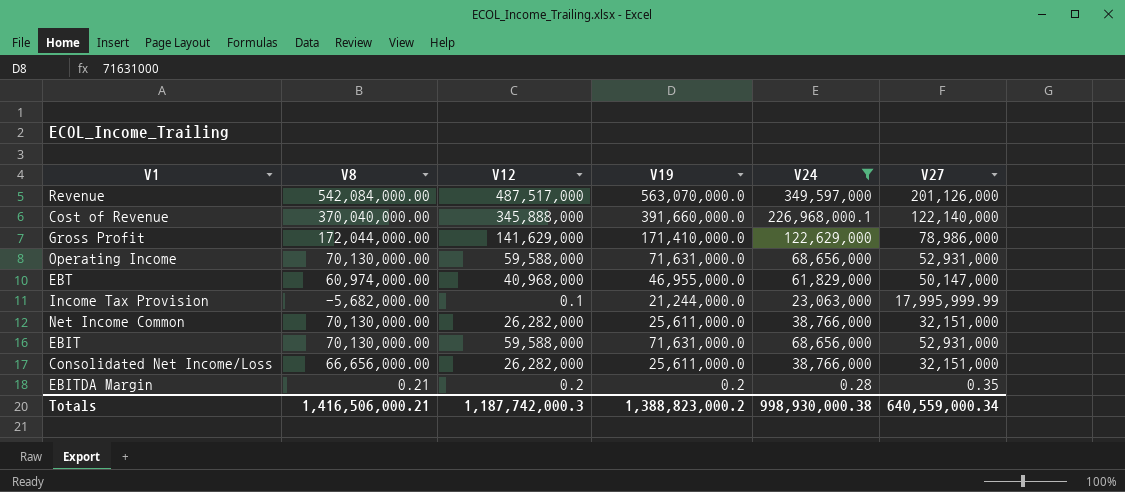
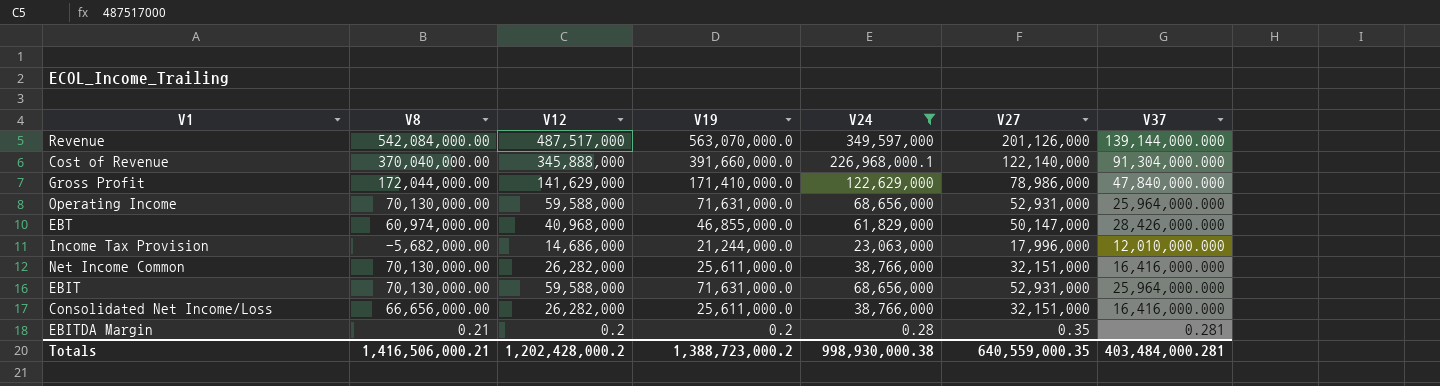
column V37 | position: none -> 7
EBT | V19: 46,955,000.0 -> 46,855,000.0
Income Tax Provision | V12: 0.1 -> 14,686,000
Income Tax Provision | V27: 17,995,999.99 -> 17,996,000
Totals | V12: 1,187,742,000.3 -> 1,202,428,000.2
Totals | V19: 1,388,823,000.2 -> 1,388,723,000.2
Totals | V27: 640,559,000.34 -> 640,559,000.35

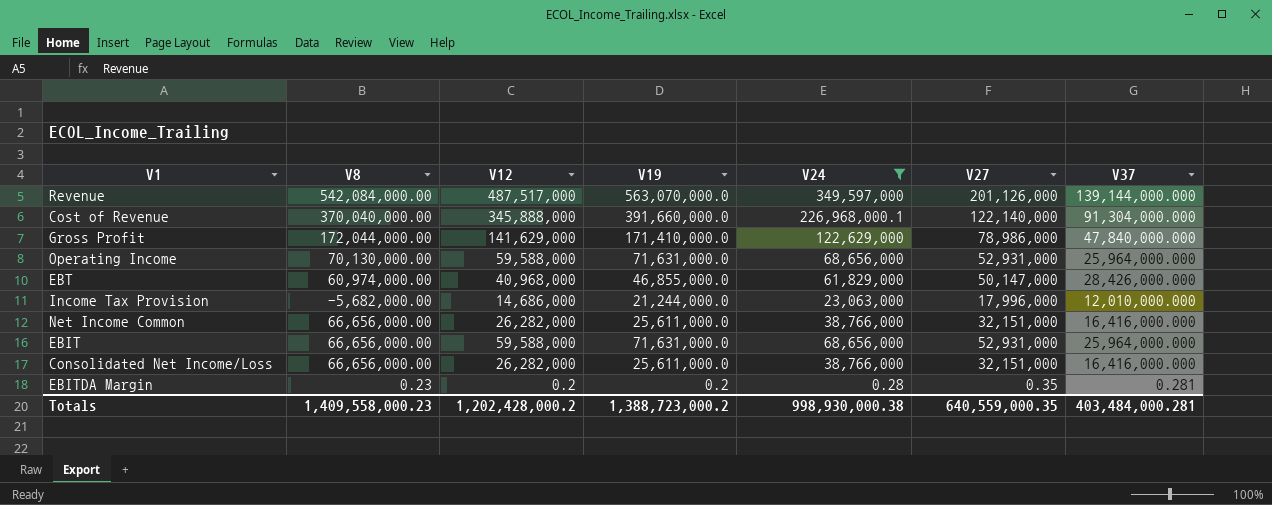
Net Income Common | V8: 70,130,000.00 -> 66,656,000.00
EBIT | V8: 70,130,000.00 -> 66,656,000.00
EBITDA Margin | V8: 0.21 -> 0.23
Totals | V8: 1,416,506,000.21 -> 1,409,558,000.23

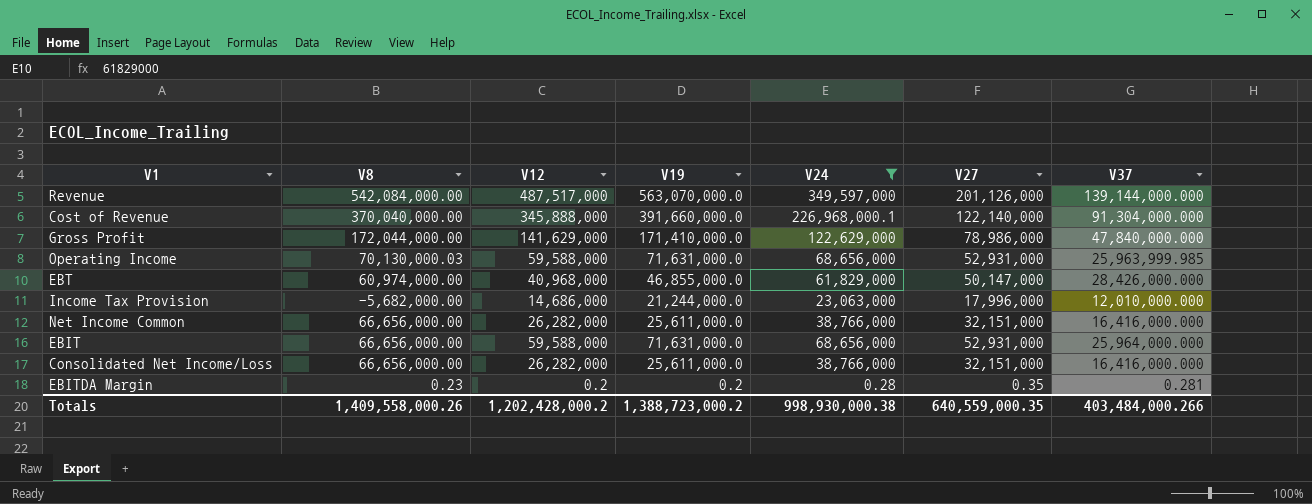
Operating Income | V8: 70,130,000.00 -> 70,130,000.03
Operating Income | V37: 25,964,000.000 -> 25,963,999.985
Totals | V8: 1,409,558,000.23 -> 1,409,558,000.26
Totals | V37: 403,484,000.281 -> 403,484,000.266

